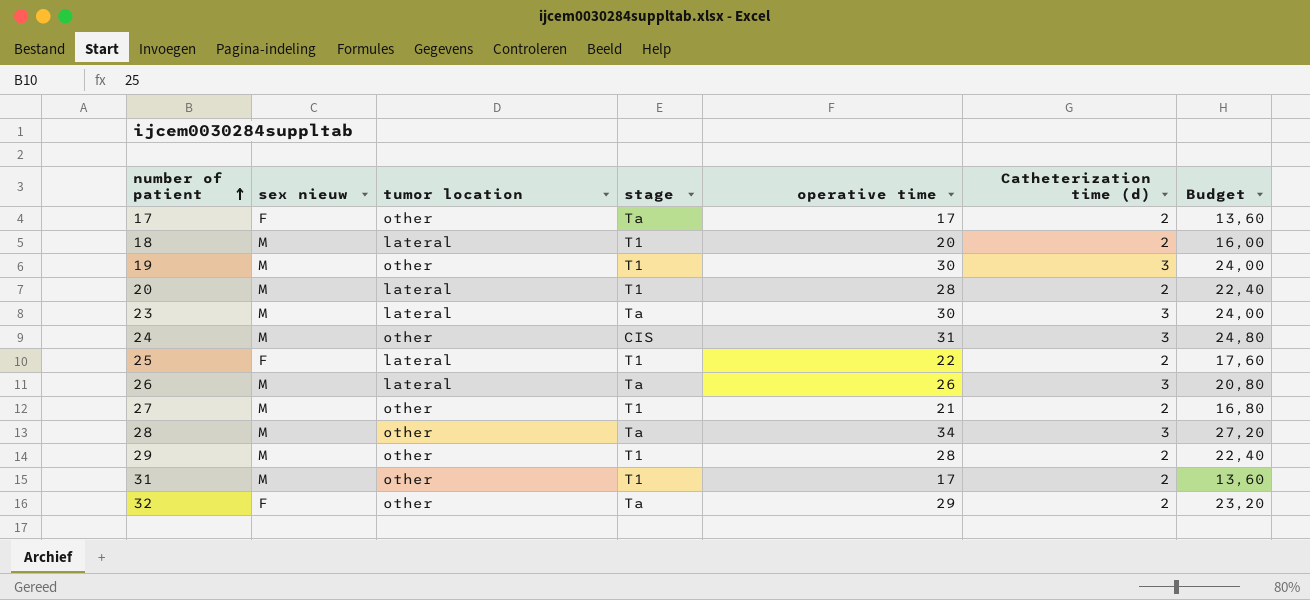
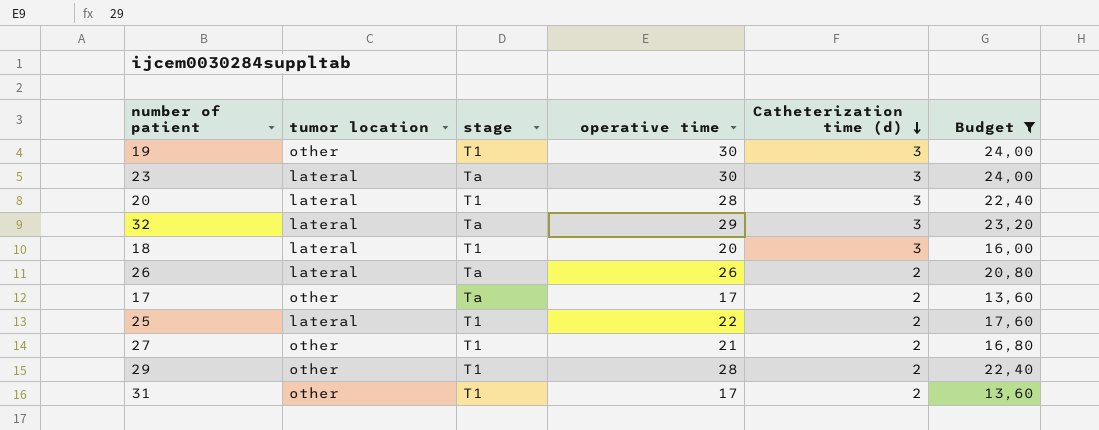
filter: none -> Budget <= 24,00
row order: number of patient ascending -> Catheterization time (d) descending
column sex nieuw | position: 2 -> none
20 | Catheterization time (d): 2 -> 3
32 | tumor location: other -> lateral
32 | Catheterization time (d): 2 -> 3
18 | Catheterization time (d): 2 -> 3
26 | Catheterization time (d): 3 -> 2

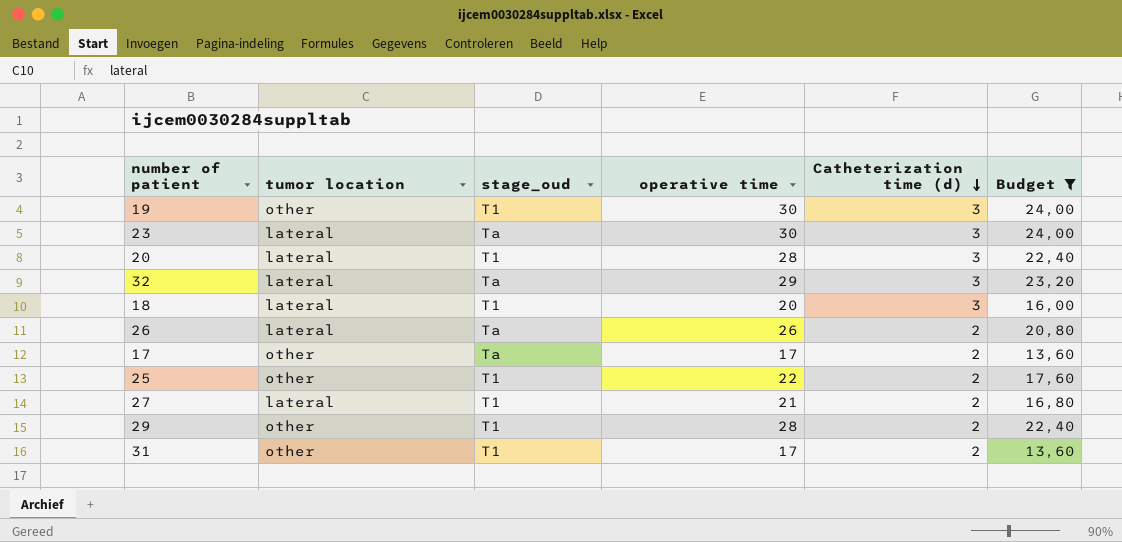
column name: stage -> stage_oud
25 | tumor location: lateral -> other
27 | tumor location: other -> lateral

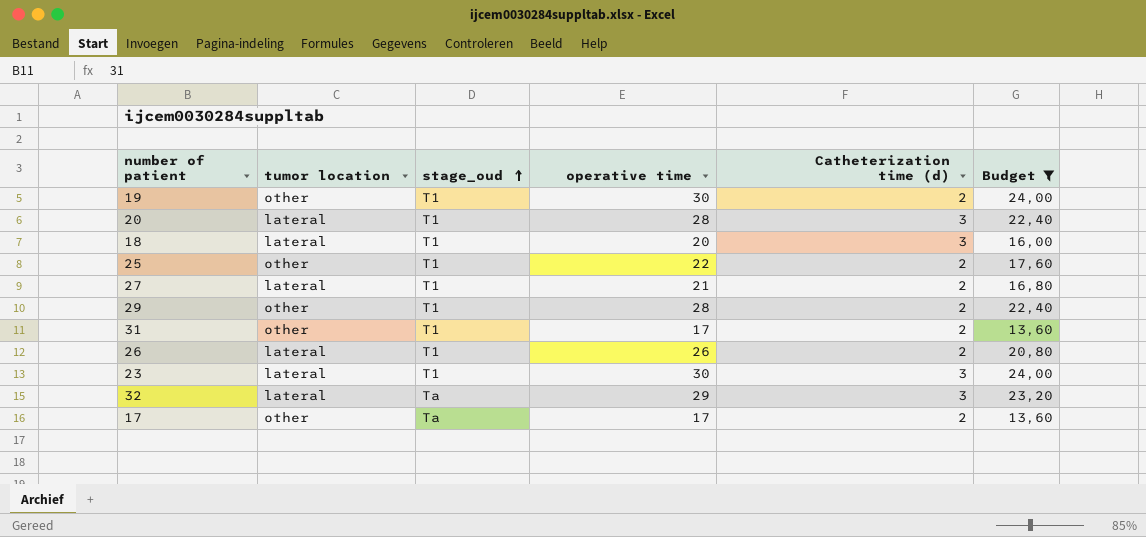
row order: Catheterization time (d) descending -> stage_oud ascending
19 | Catheterization time (d): 3 -> 2
26 | stage_oud: Ta -> T1
23 | stage_oud: Ta -> T1

